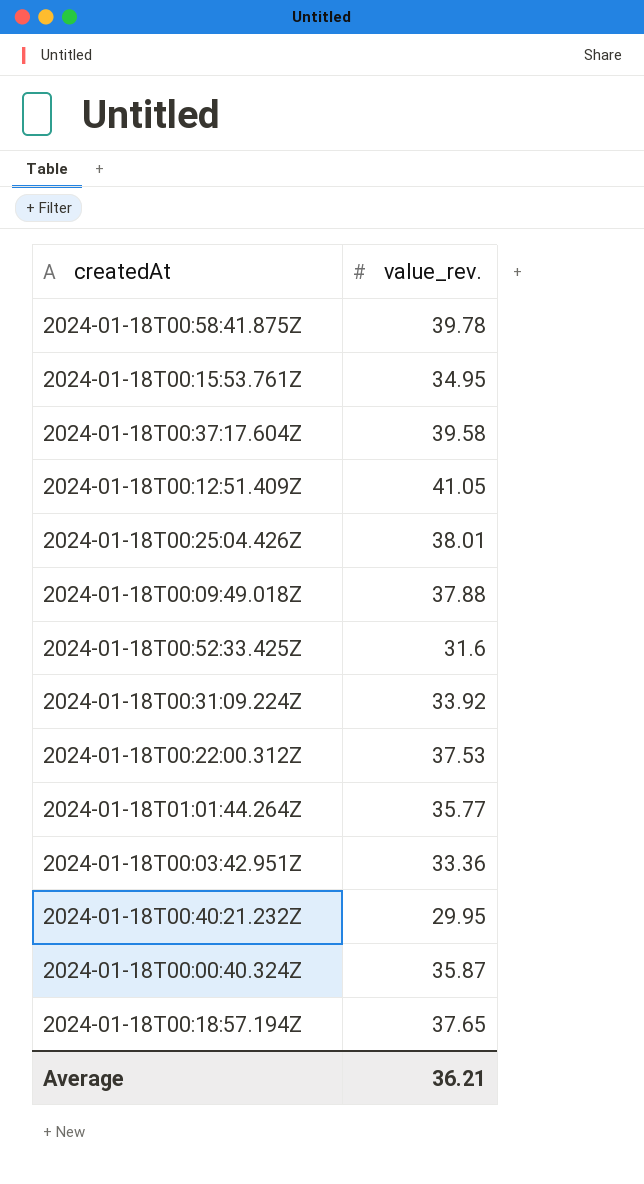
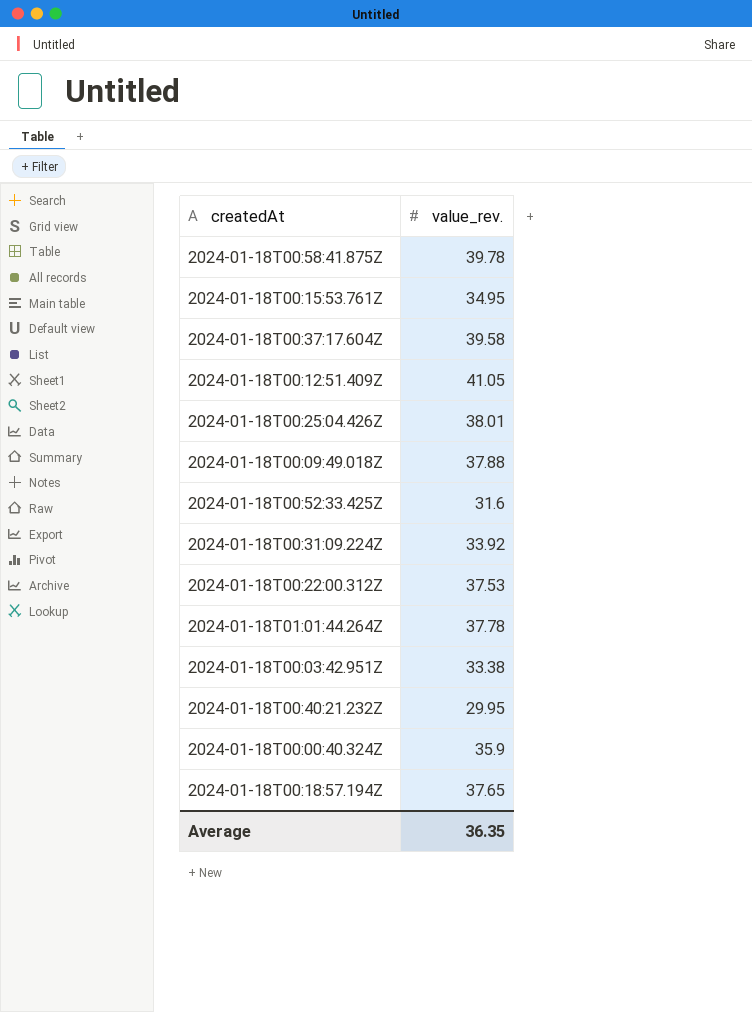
2024-01-18T01:01:44.264Z | value_rev.: 35.77 -> 37.78
2024-01-18T00:03:42.951Z | value_rev.: 33.36 -> 33.38
2024-01-18T00:00:40.324Z | value_rev.: 35.87 -> 35.9
Average | value_rev.: 36.21 -> 36.35

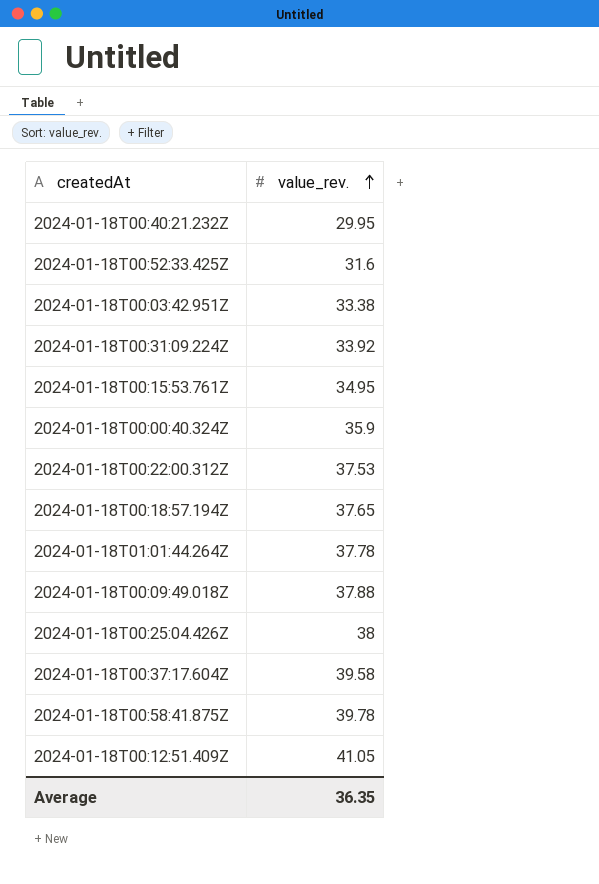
row order: none -> value_rev. ascending
2024-01-18T00:25:04.426Z | value_rev.: 38.01 -> 38

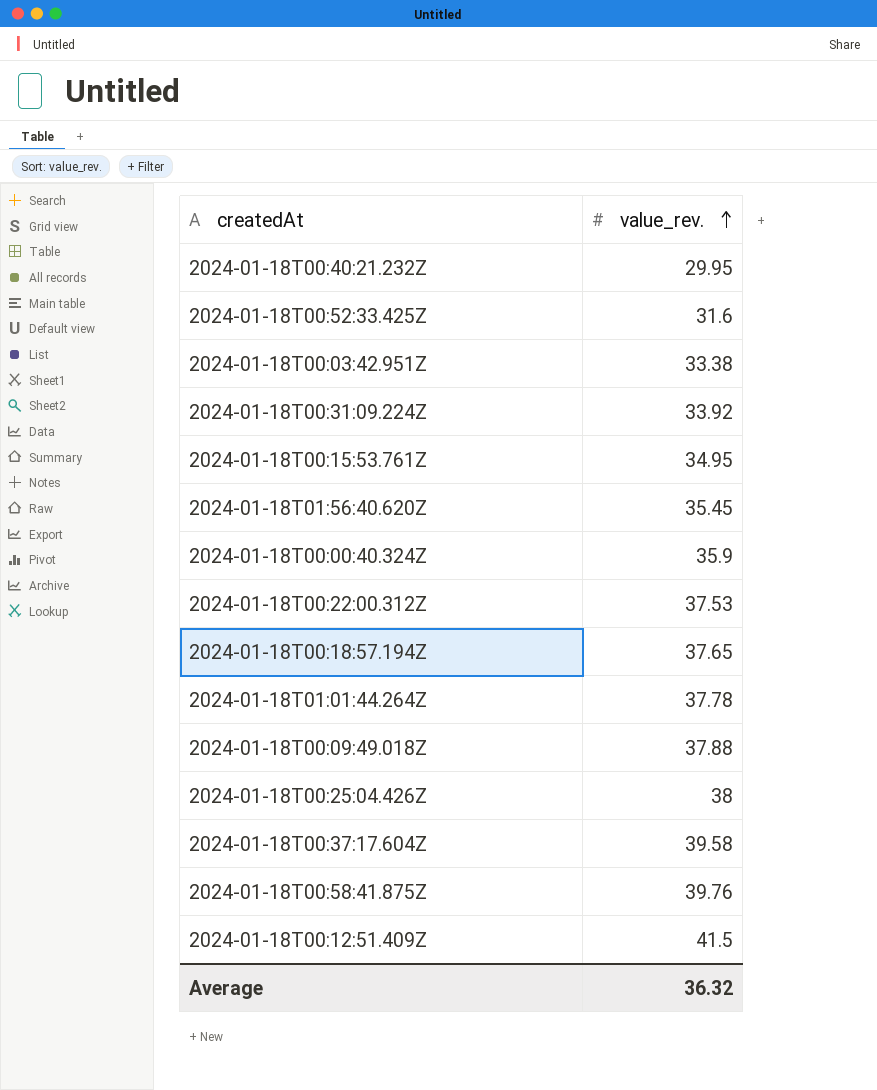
row 2024-01-18T01:56:40.620Z: none -> 35.45
2024-01-18T00:58:41.875Z | value_rev.: 39.78 -> 39.76
2024-01-18T00:12:51.409Z | value_rev.: 41.05 -> 41.5
Average | value_rev.: 36.35 -> 36.32

